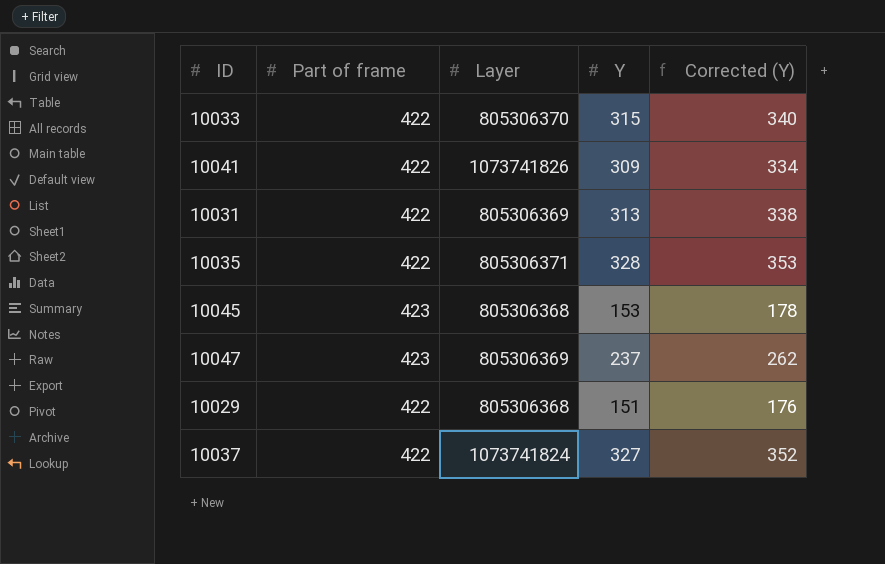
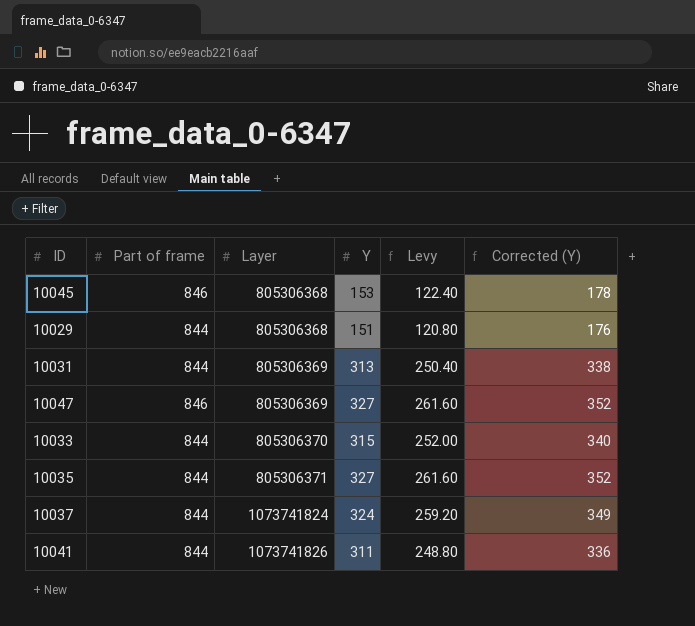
row order: none -> Layer ascending
column Levy | formula: none -> [Y] * 0.8
10045 | Part of frame: 423 -> 846
10029 | Part of frame: 422 -> 844
10031 | Part of frame: 422 -> 844
10047 | Part of frame: 423 -> 846
10047 | Y: 237 -> 327
10047 | Corrected (Y): 262 -> 352
10033 | Part of frame: 422 -> 844
10035 | Part of frame: 422 -> 844
10035 | Y: 328 -> 327
10035 | Corrected (Y): 353 -> 352
10037 | Part of frame: 422 -> 844
10037 | Y: 327 -> 324
10037 | Corrected (Y): 352 -> 349
10041 | Part of frame: 422 -> 844
10041 | Y: 309 -> 311
10041 | Corrected (Y): 334 -> 336

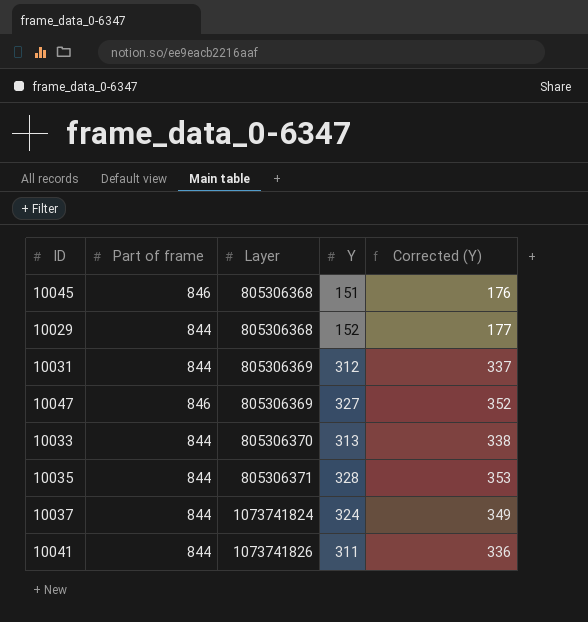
column Levy | formula: [Y] * 0.8 -> none
10045 | Y: 153 -> 151
10045 | Corrected (Y): 178 -> 176
10029 | Y: 151 -> 152
10029 | Corrected (Y): 176 -> 177
10031 | Y: 313 -> 312
10031 | Corrected (Y): 338 -> 337
10033 | Y: 315 -> 313
10033 | Corrected (Y): 340 -> 338
10035 | Y: 327 -> 328
10035 | Corrected (Y): 352 -> 353

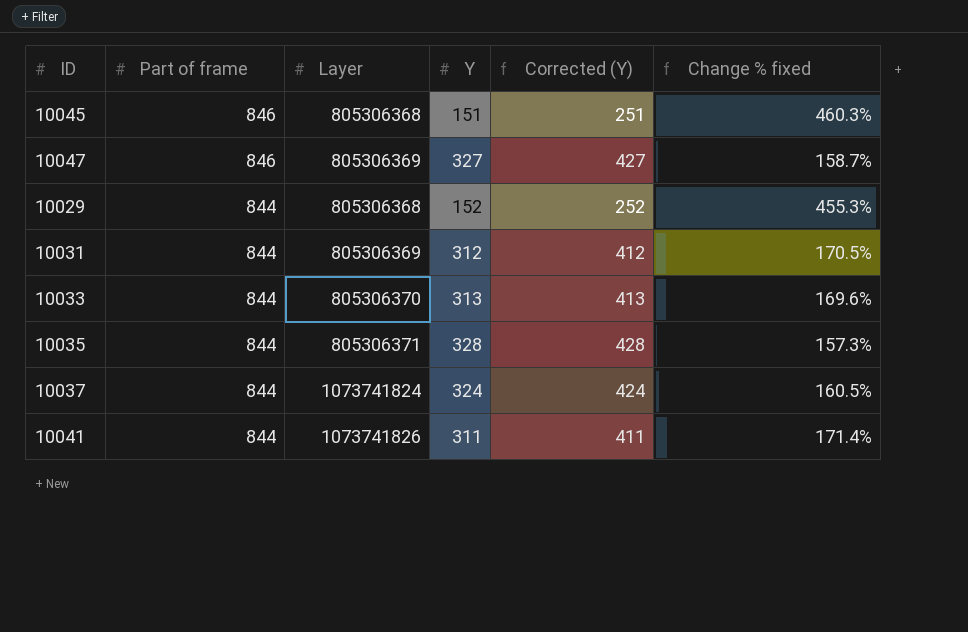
row order: Layer ascending -> Part of frame descending
column Corrected (Y) | formula: [Y] + 25 -> [Y] + 100
column Change % fixed | formula: none -> ([Part of frame] - [Y]) / [Y]

